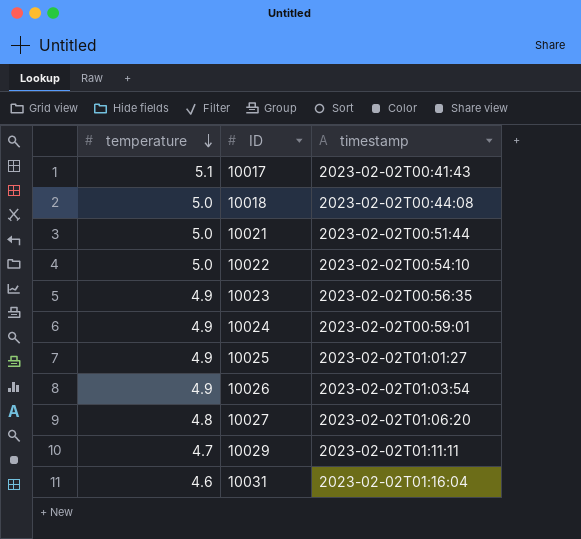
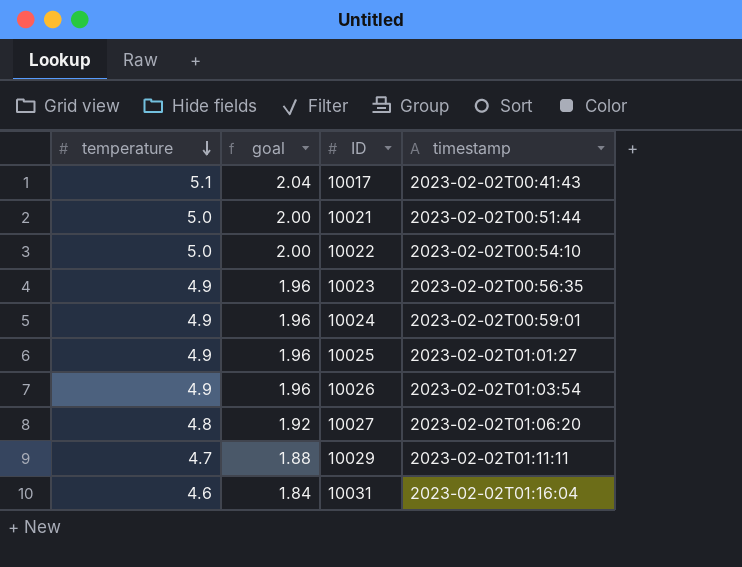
column goal | formula: none -> [temperature] * 0.4
row 10018: 5.0 | 2023-02-02T00:44:08 -> none

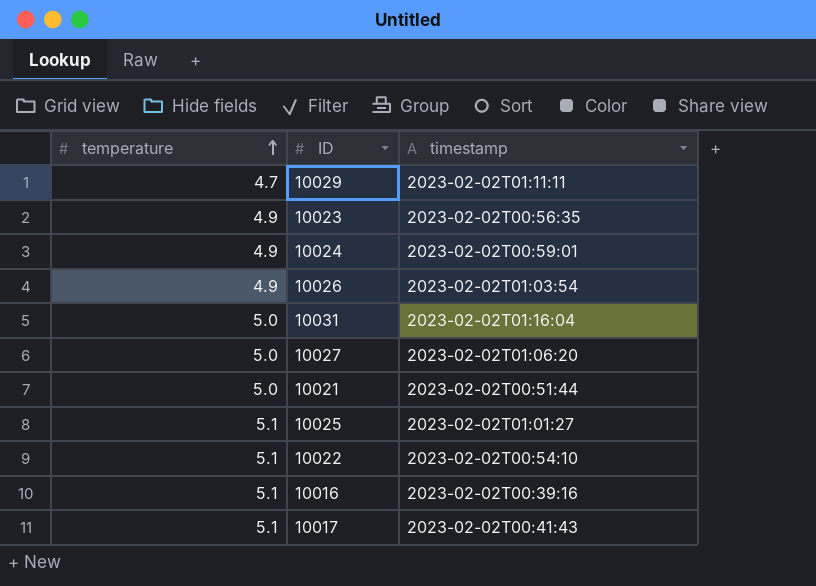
row order: temperature descending -> temperature ascending
column goal | formula: [temperature] * 0.4 -> none
10031 | temperature: 4.6 -> 5.0
10027 | temperature: 4.8 -> 5.0
10025 | temperature: 4.9 -> 5.1
10022 | temperature: 5.0 -> 5.1
row 10016: none -> 5.1 | 2023-02-02T00:39:16

